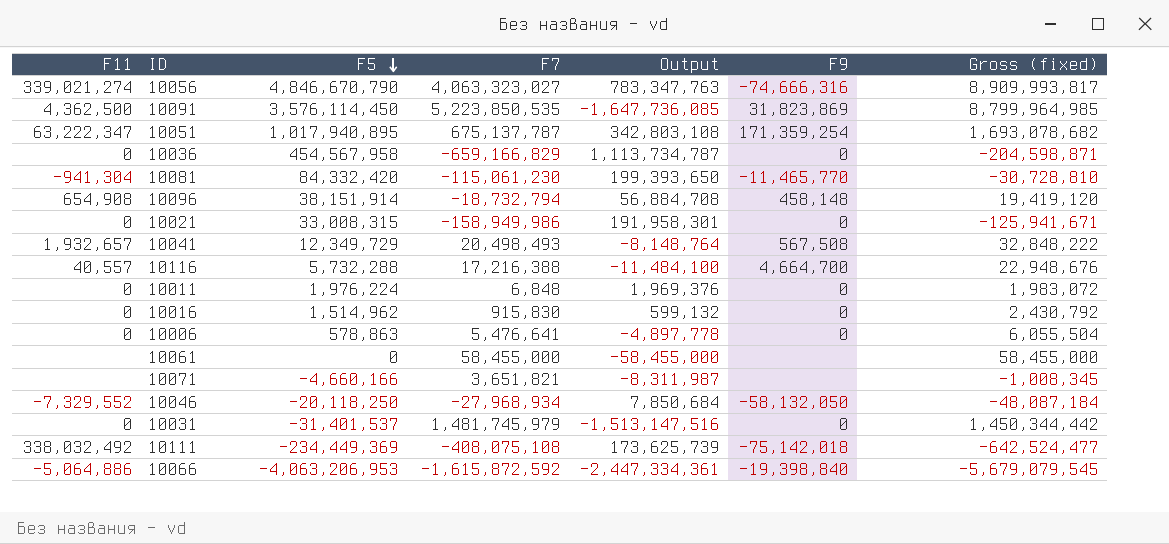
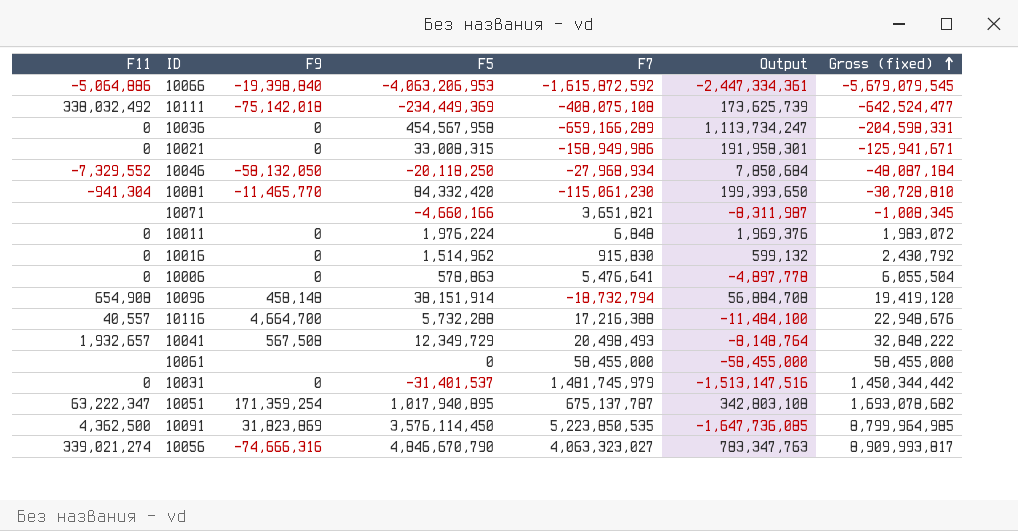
row order: F5 descending -> Gross (fixed) ascending
column F9 | position: 6 -> 3
10036 | F7: -659,166,829 -> -659,166,289
10036 | Output: 1,113,734,787 -> 1,113,734,247
10036 | Gross (fixed): -204,598,871 -> -204,598,331

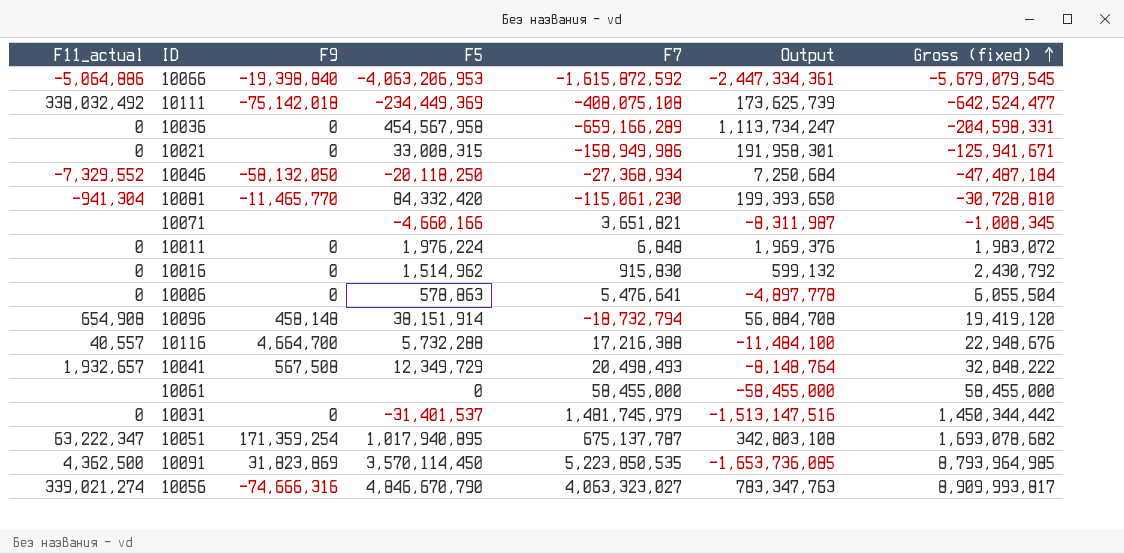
column name: F11 -> F11_actual
10046 | F7: -27,968,934 -> -27,368,934
10046 | Output: 7,850,684 -> 7,250,684
10046 | Gross (fixed): -48,087,184 -> -47,487,184
10091 | F5: 3,576,114,450 -> 3,570,114,450
10091 | Output: -1,647,736,085 -> -1,653,736,085
10091 | Gross (fixed): 8,799,964,985 -> 8,793,964,985

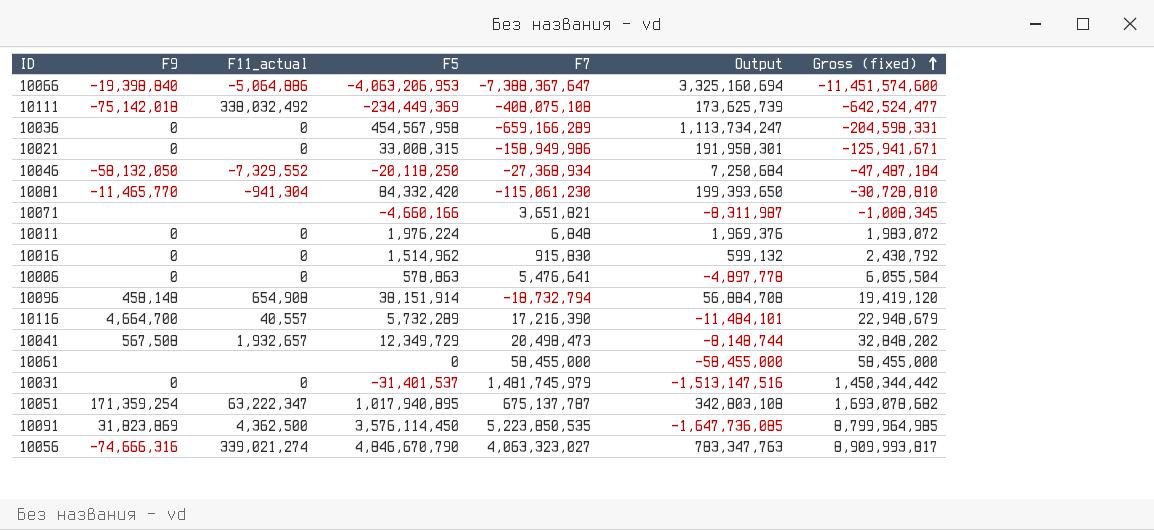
column F11_actual | position: 1 -> 3
10066 | F7: -1,615,872,592 -> -7,388,367,647
10066 | Output: -2,447,334,361 -> 3,325,160,694
10066 | Gross (fixed): -5,679,079,545 -> -11,451,574,600
10116 | F5: 5,732,288 -> 5,732,289
10116 | F7: 17,216,388 -> 17,216,390
10116 | Output: -11,484,100 -> -11,484,101
10116 | Gross (fixed): 22,948,676 -> 22,948,679
10041 | F7: 20,498,493 -> 20,498,473
10041 | Output: -8,148,764 -> -8,148,744
10041 | Gross (fixed): 32,848,222 -> 32,848,202
10091 | F5: 3,570,114,450 -> 3,576,114,450
10091 | Output: -1,653,736,085 -> -1,647,736,085
10091 | Gross (fixed): 8,793,964,985 -> 8,799,964,985

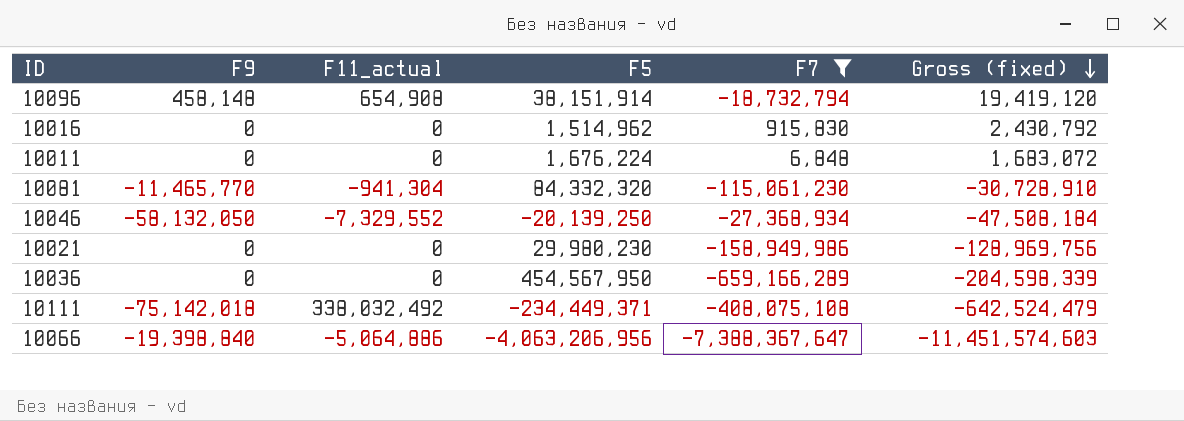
filter: none -> F7 <= 915,830
row order: Gross (fixed) ascending -> Gross (fixed) descending
column Output | formula: [F5] - [F7] -> none
10011 | F5: 1,976,224 -> 1,676,224
10011 | Gross (fixed): 1,983,072 -> 1,683,072
10081 | F5: 84,332,420 -> 84,332,320
10081 | Gross (fixed): -30,728,810 -> -30,728,910
10046 | F5: -20,118,250 -> -20,139,250
10046 | Gross (fixed): -47,487,184 -> -47,508,184
10021 | F5: 33,008,315 -> 29,980,230
10021 | Gross (fixed): -125,941,671 -> -128,969,756
10036 | F5: 454,567,958 -> 454,567,950
10036 | Gross (fixed): -204,598,331 -> -204,598,339
10111 | F5: -234,449,369 -> -234,449,371
10111 | Gross (fixed): -642,524,477 -> -642,524,479
10066 | F5: -4,063,206,953 -> -4,063,206,956
10066 | Gross (fixed): -11,451,574,600 -> -11,451,574,603

